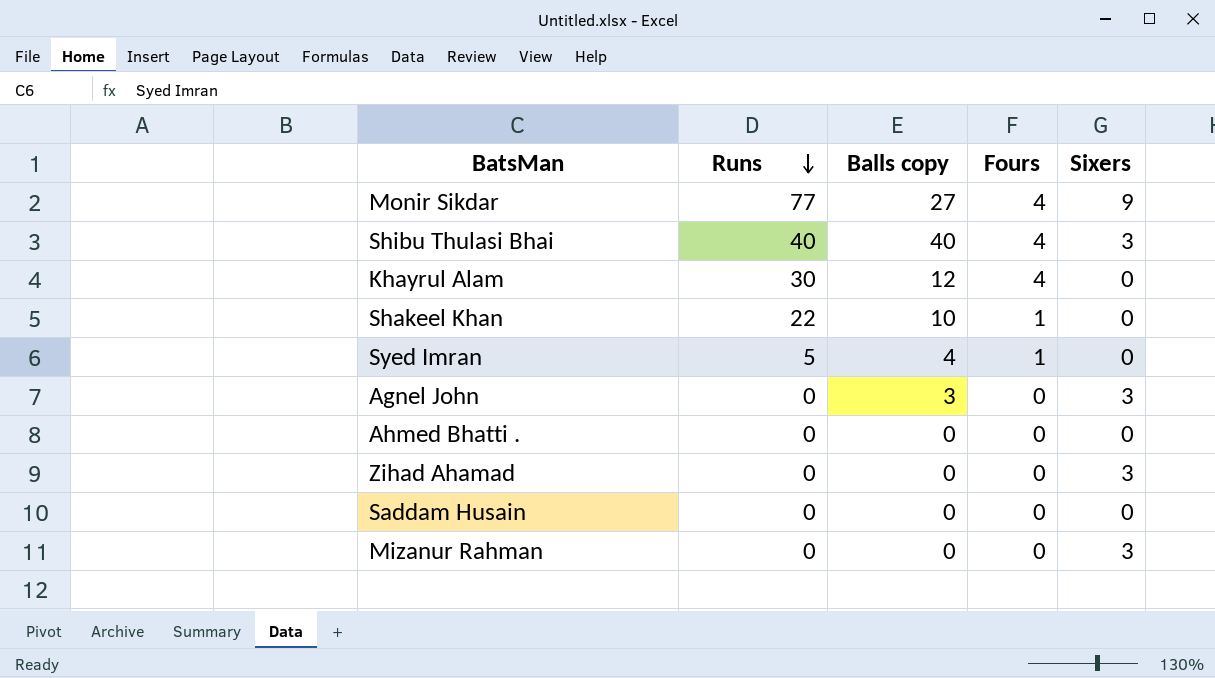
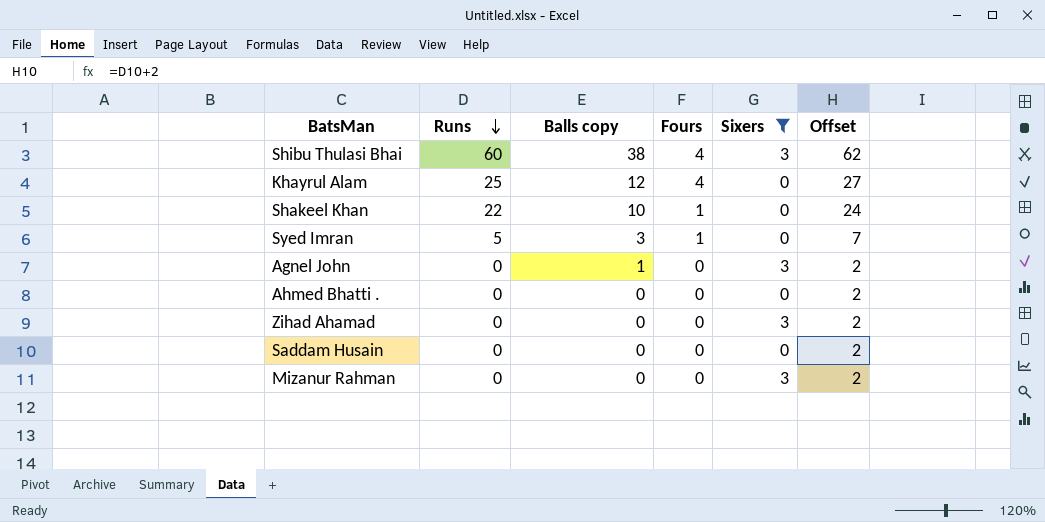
filter: none -> Sixers != 9
column Offset | formula: none -> [Runs] + 2
Shibu Thulasi Bhai | Runs: 40 -> 60
Shibu Thulasi Bhai | Balls copy: 40 -> 38
Khayrul Alam | Runs: 30 -> 25
Syed Imran | Balls copy: 4 -> 3
Agnel John | Balls copy: 3 -> 1

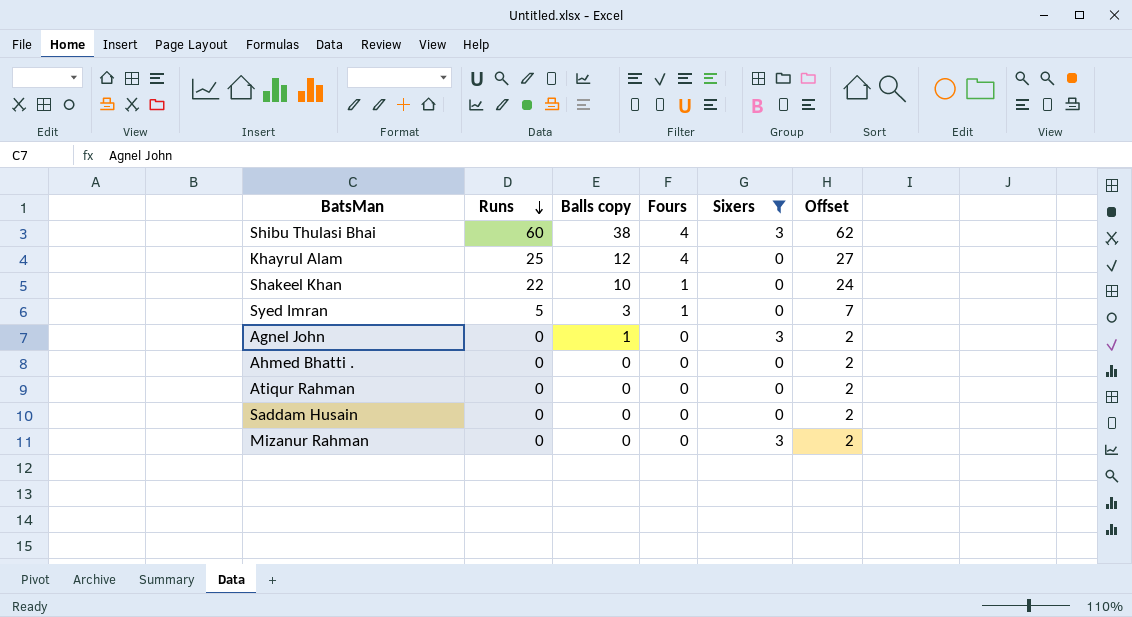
row Zihad Ahamad: 0 | 0 | 0 | 3 | 2 -> none
row Atiqur Rahman: none -> 0 | 0 | 0 | 0 | 2

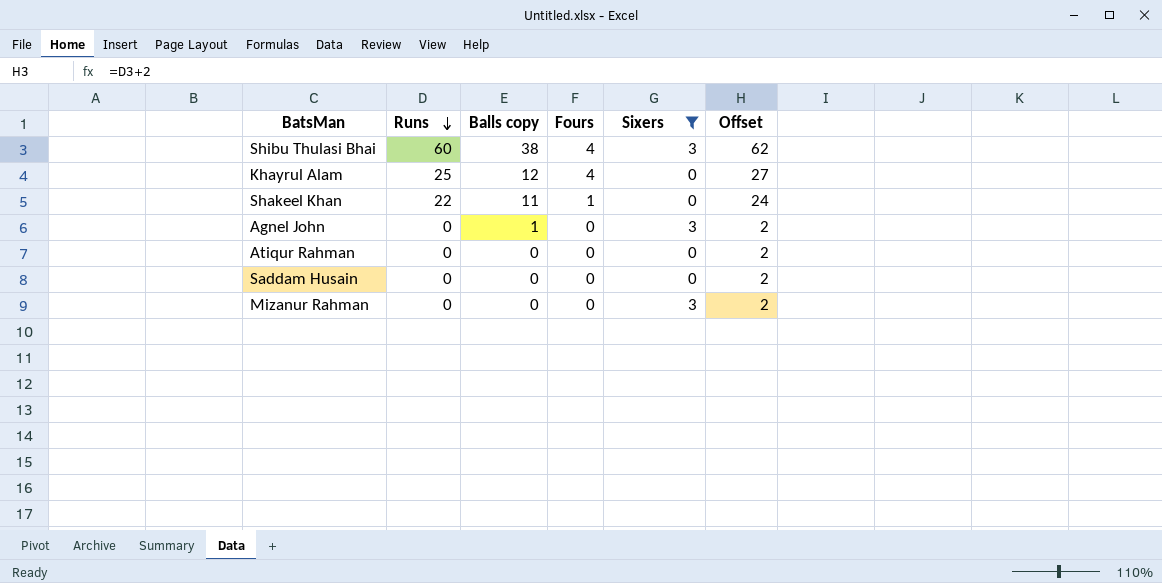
row Syed Imran: 5 | 3 | 1 | 0 | 7 -> none
row Ahmed Bhatti .: 0 | 0 | 0 | 0 | 2 -> none
Shakeel Khan | Balls copy: 10 -> 11

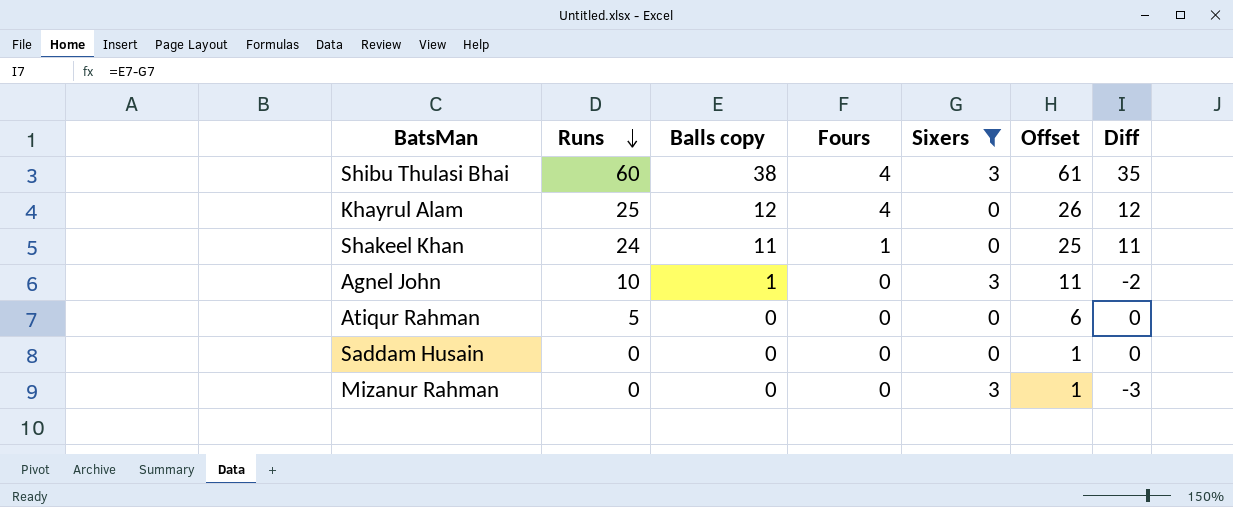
column Offset | formula: [Runs] + 2 -> [Runs] + 1
column Diff | formula: none -> [Balls copy] - [Sixers]
Shakeel Khan | Runs: 22 -> 24
Agnel John | Runs: 0 -> 10
Atiqur Rahman | Runs: 0 -> 5

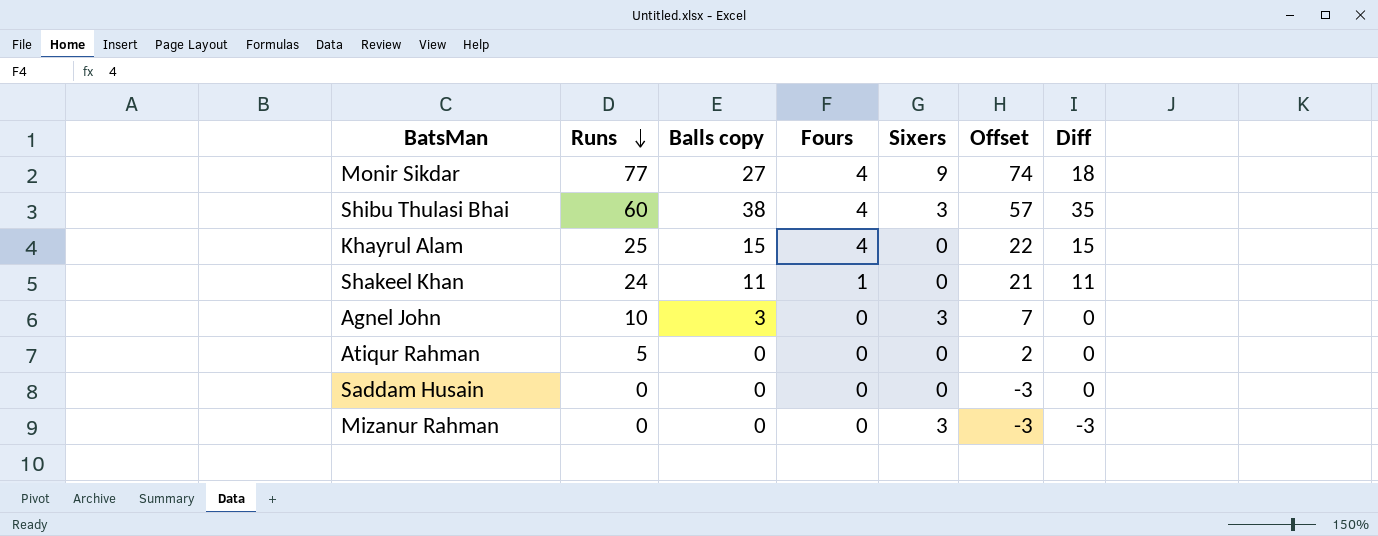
filter: Sixers != 9 -> none
column Offset | formula: [Runs] + 1 -> [Runs] - 3
Khayrul Alam | Balls copy: 12 -> 15
Khayrul Alam | Diff: 12 -> 15
Agnel John | Balls copy: 1 -> 3
Agnel John | Diff: -2 -> 0

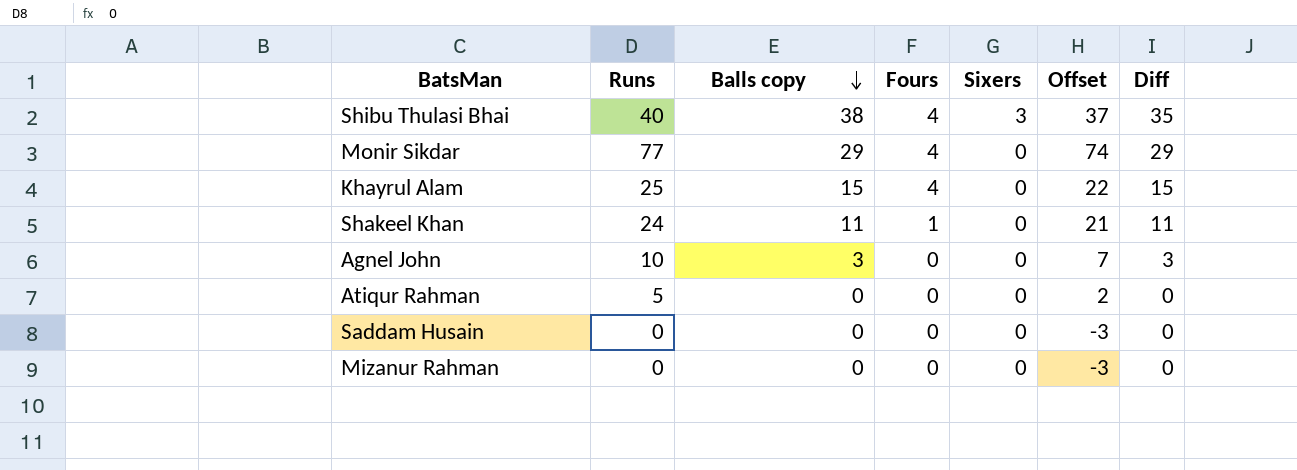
row order: Runs descending -> Balls copy descending
Shibu Thulasi Bhai | Runs: 60 -> 40
Shibu Thulasi Bhai | Offset: 57 -> 37
Monir Sikdar | Balls copy: 27 -> 29
Monir Sikdar | Sixers: 9 -> 0
Monir Sikdar | Diff: 18 -> 29
Agnel John | Sixers: 3 -> 0
Agnel John | Diff: 0 -> 3
Mizanur Rahman | Sixers: 3 -> 0
Mizanur Rahman | Diff: -3 -> 0

